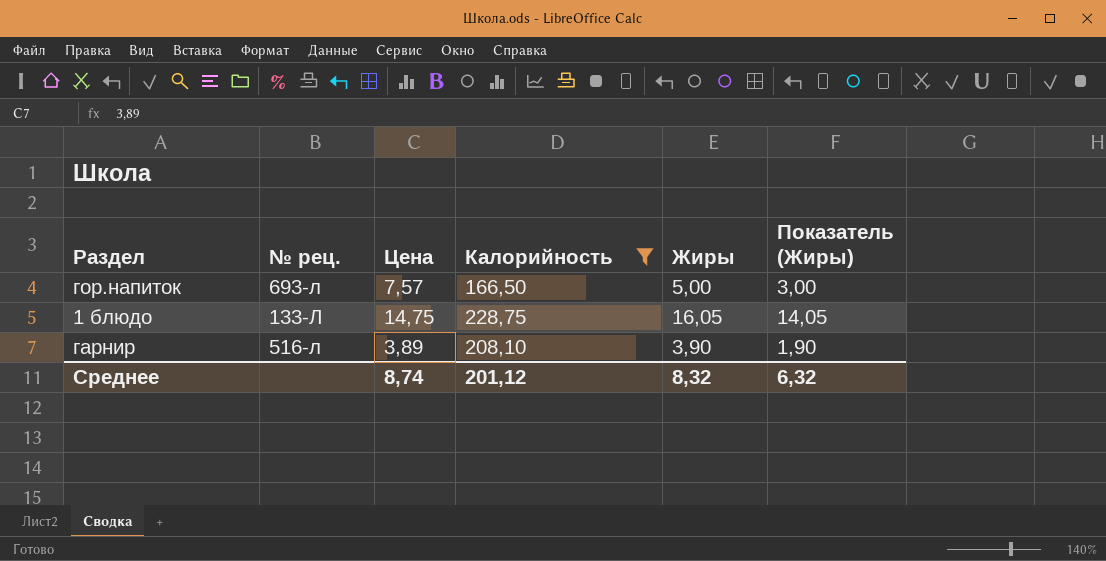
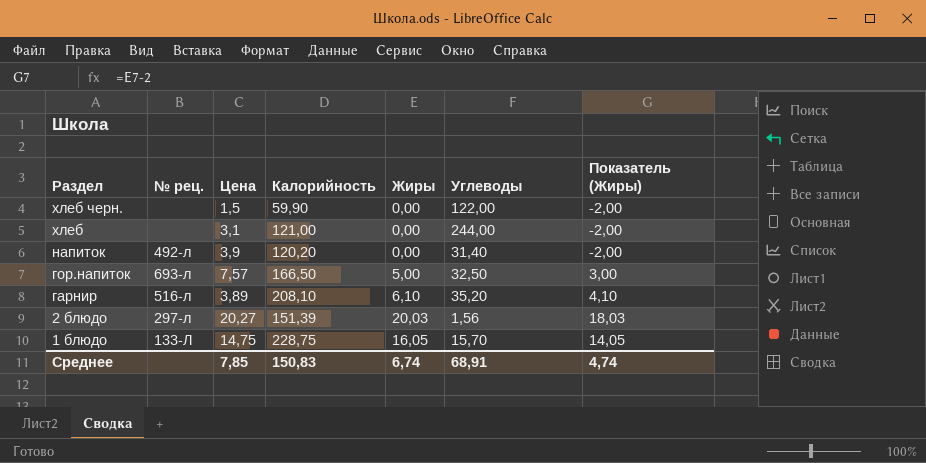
filter: Калорийность >= 166,50 -> none
row order: none -> Раздел descending
column Углеводы | position: none -> 6
гарнир | Жиры: 3,90 -> 6,10
гарнир | Показатель (Жиры): 1,90 -> 4,10
Среднее | Цена: 8,74 -> 7,85
Среднее | Калорийность: 201,12 -> 150,83
Среднее | Жиры: 8,32 -> 6,74
Среднее | Показатель (Жиры): 6,32 -> 4,74

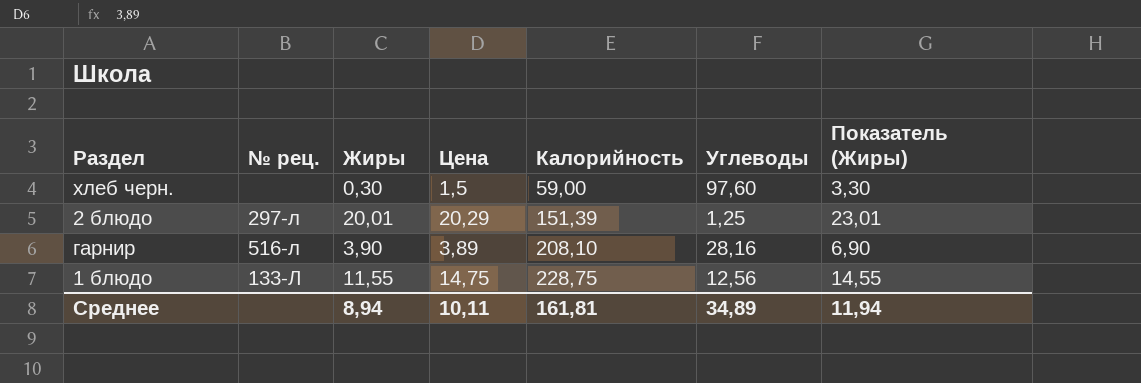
row order: Раздел descending -> Калорийность ascending
column Жиры | position: 5 -> 3
column Показатель (Жиры) | formula: [Жиры] - 2 -> [Жиры] + 3
row хлеб: none | 3,1 | 121,00 | 0,00 | 244,00 | -2,00 -> none
row напиток: 492-л | 3,9 | 120,20 | 0,00 | 31,40 | -2,00 -> none
row гор.напиток: 693-л | 7,57 | 166,50 | 5,00 | 32,50 | 3,00 -> none
хлеб черн. | Жиры: 0,00 -> 0,30
хлеб черн. | Калорийность: 59,90 -> 59,00
хлеб черн. | Углеводы: 122,00 -> 97,60
2 блюдо | Жиры: 20,03 -> 20,01
2 блюдо | Цена: 20,27 -> 20,29
2 блюдо | Углеводы: 1,56 -> 1,25
гарнир | Жиры: 6,10 -> 3,90
гарнир | Углеводы: 35,20 -> 28,16
1 блюдо | Жиры: 16,05 -> 11,55
1 блюдо | Углеводы: 15,70 -> 12,56
Среднее | Жиры: 6,74 -> 8,94
Среднее | Цена: 7,85 -> 10,11
Среднее | Калорийность: 150,83 -> 161,81
Среднее | Углеводы: 68,91 -> 34,89
Среднее | Показатель (Жиры): 4,74 -> 11,94

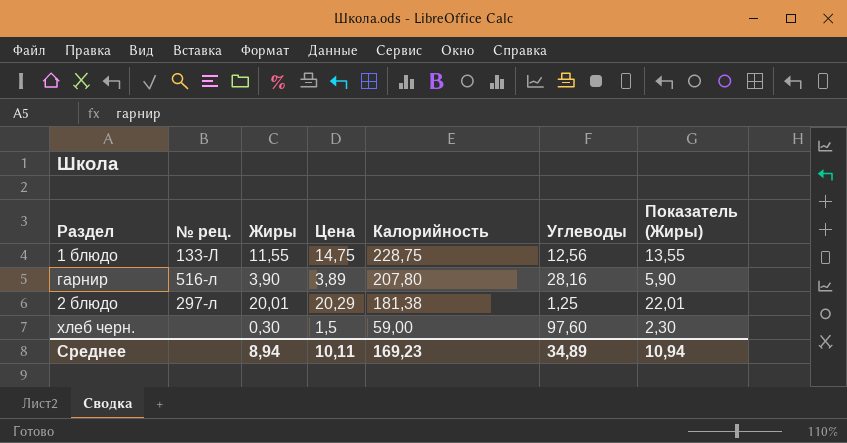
row order: Калорийность ascending -> Калорийность descending
column Показатель (Жиры) | formula: [Жиры] + 3 -> [Жиры] + 2
гарнир | Калорийность: 208,10 -> 207,80
2 блюдо | Калорийность: 151,39 -> 181,38
Среднее | Калорийность: 161,81 -> 169,23
Среднее | Показатель (Жиры): 11,94 -> 10,94

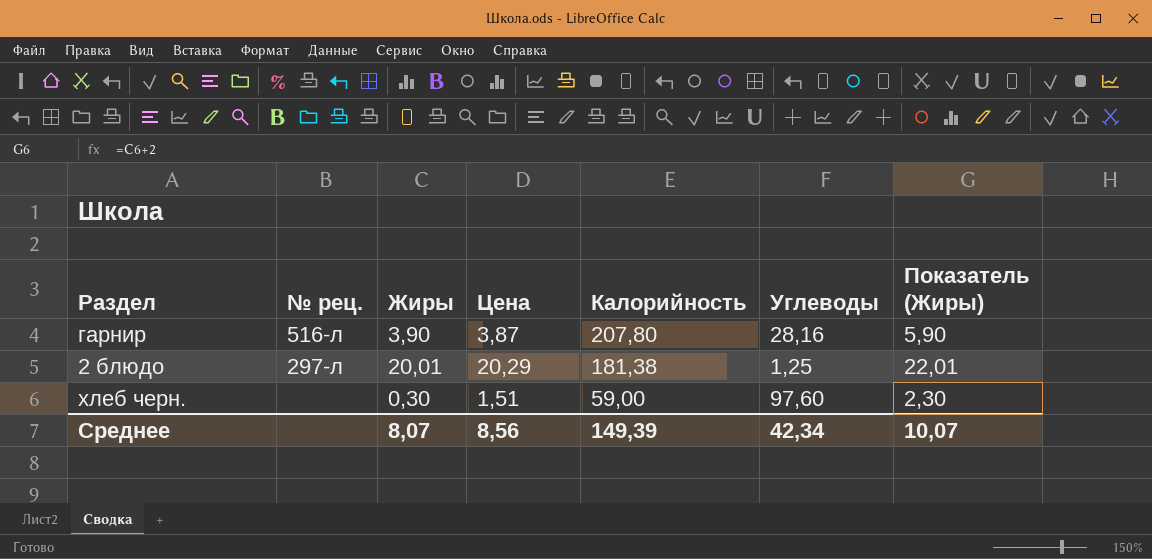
row 1 блюдо: 133-Л | 11,55 | 14,75 | 228,75 | 12,56 | 13,55 -> none
гарнир | Цена: 3,89 -> 3,87
хлеб черн. | Цена: 1,5 -> 1,51
Среднее | Жиры: 8,94 -> 8,07
Среднее | Цена: 10,11 -> 8,56
Среднее | Калорийность: 169,23 -> 149,39
Среднее | Углеводы: 34,89 -> 42,34
Среднее | Показатель (Жиры): 10,94 -> 10,07

